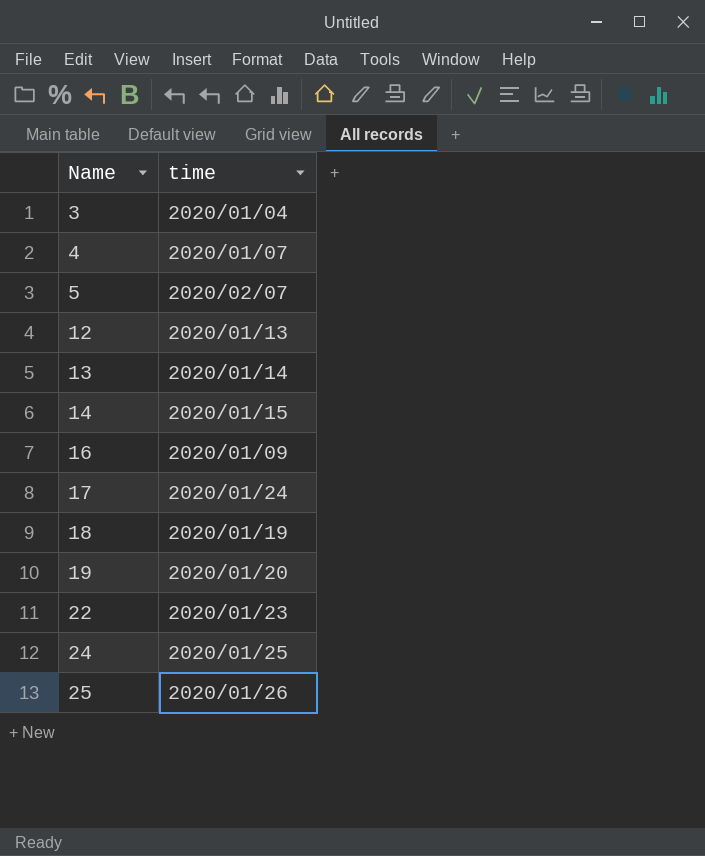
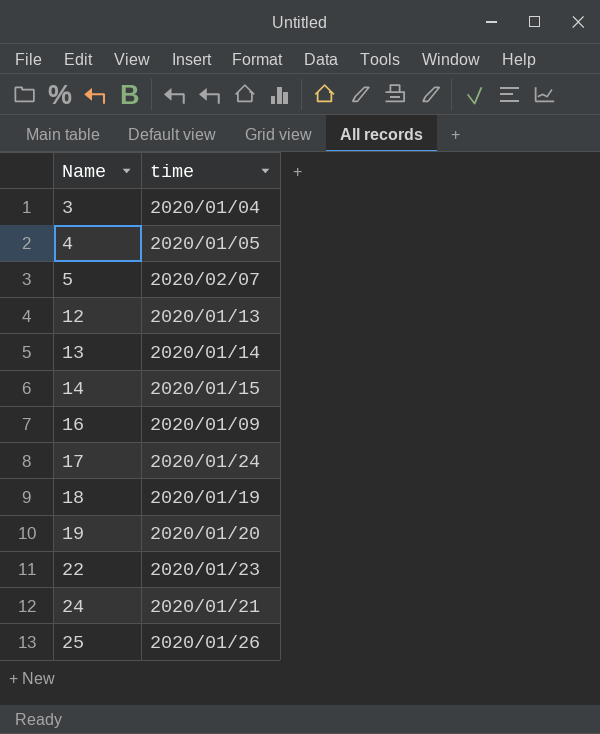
4 | time: 2020/01/07 -> 2020/01/05
24 | time: 2020/01/25 -> 2020/01/21

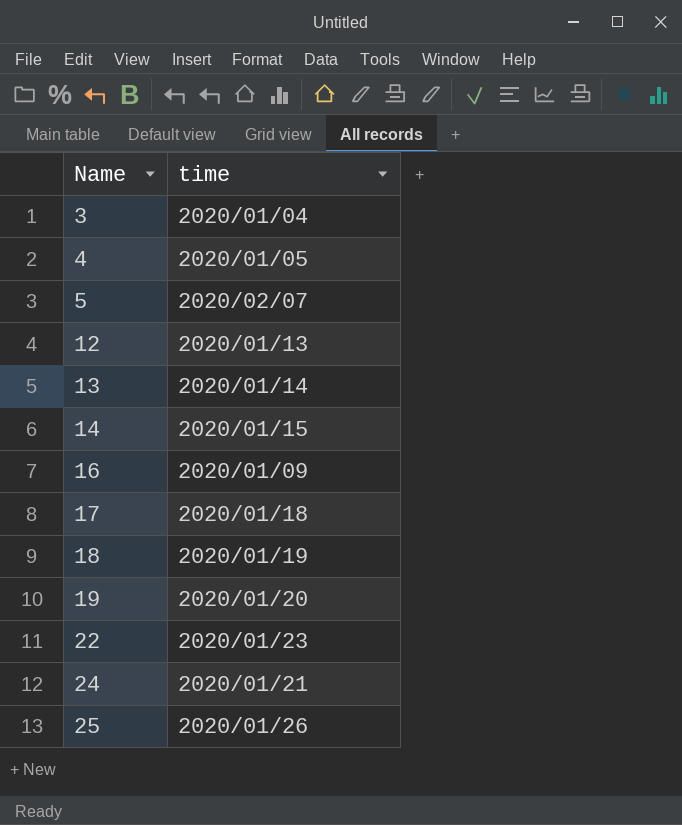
17 | time: 2020/01/24 -> 2020/01/18

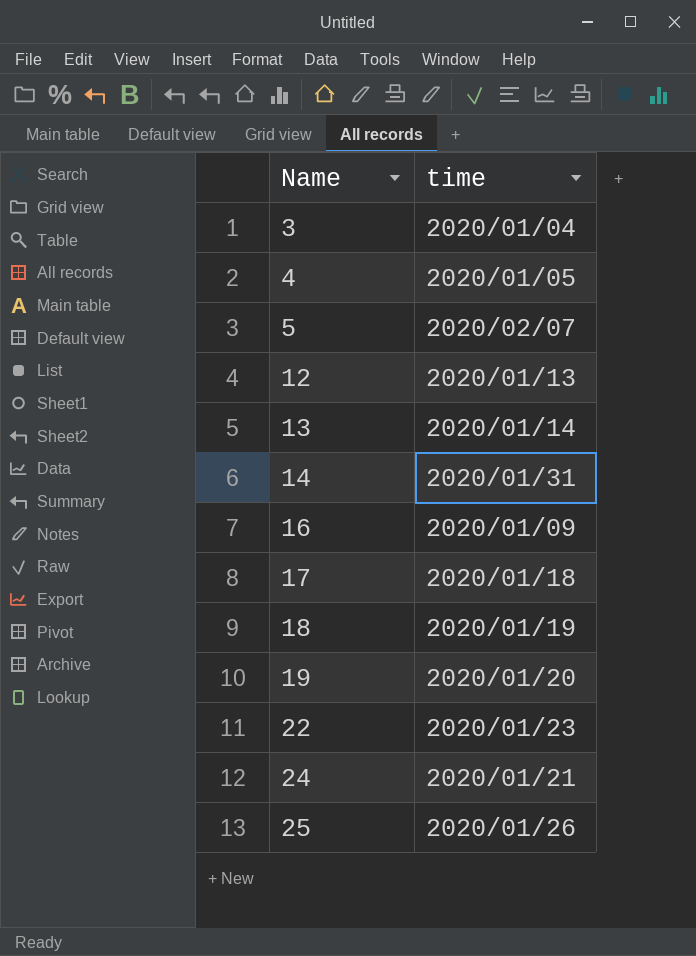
14 | time: 2020/01/15 -> 2020/01/31

